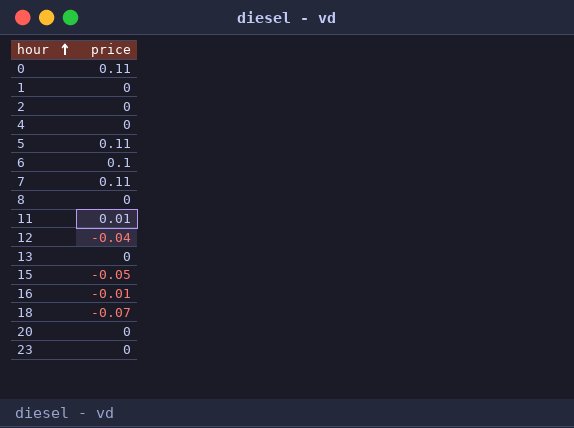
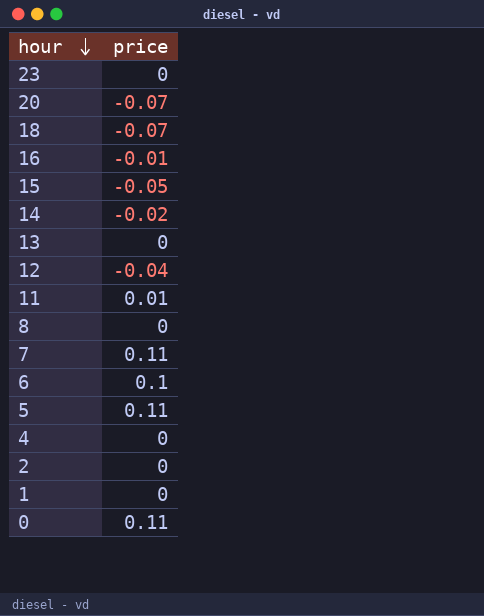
row order: hour ascending -> hour descending
20 | price: 0 -> -0.07
row 14: none -> -0.02

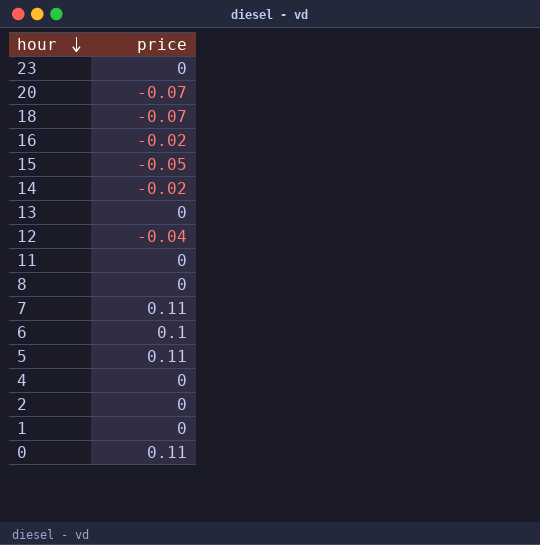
16 | price: -0.01 -> -0.02
11 | price: 0.01 -> 0

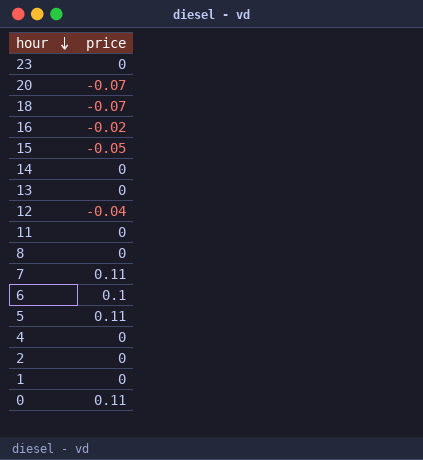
14 | price: -0.02 -> 0

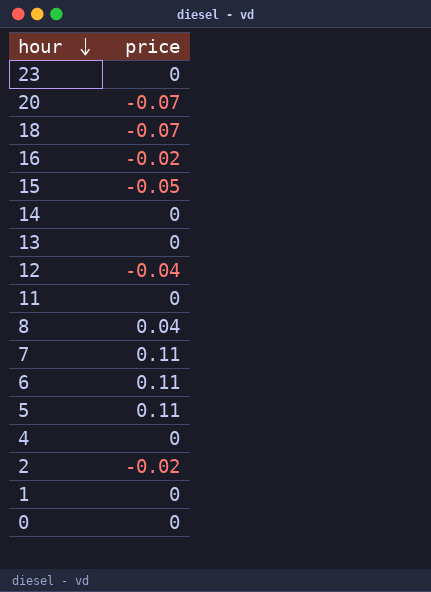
8 | price: 0 -> 0.04
6 | price: 0.1 -> 0.11
2 | price: 0 -> -0.02
0 | price: 0.11 -> 0

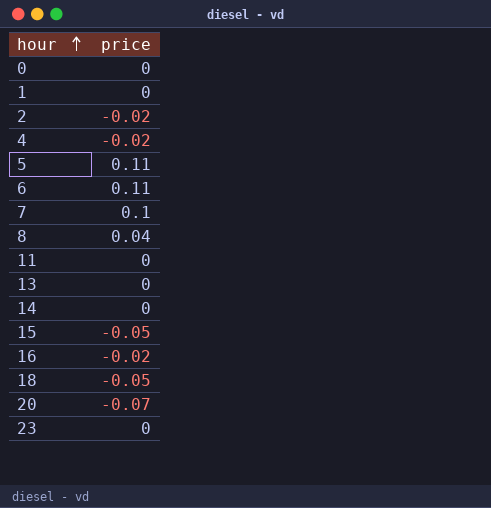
row order: hour descending -> hour ascending
row 12: -0.04 -> none
4 | price: 0 -> -0.02
7 | price: 0.11 -> 0.1
18 | price: -0.07 -> -0.05

